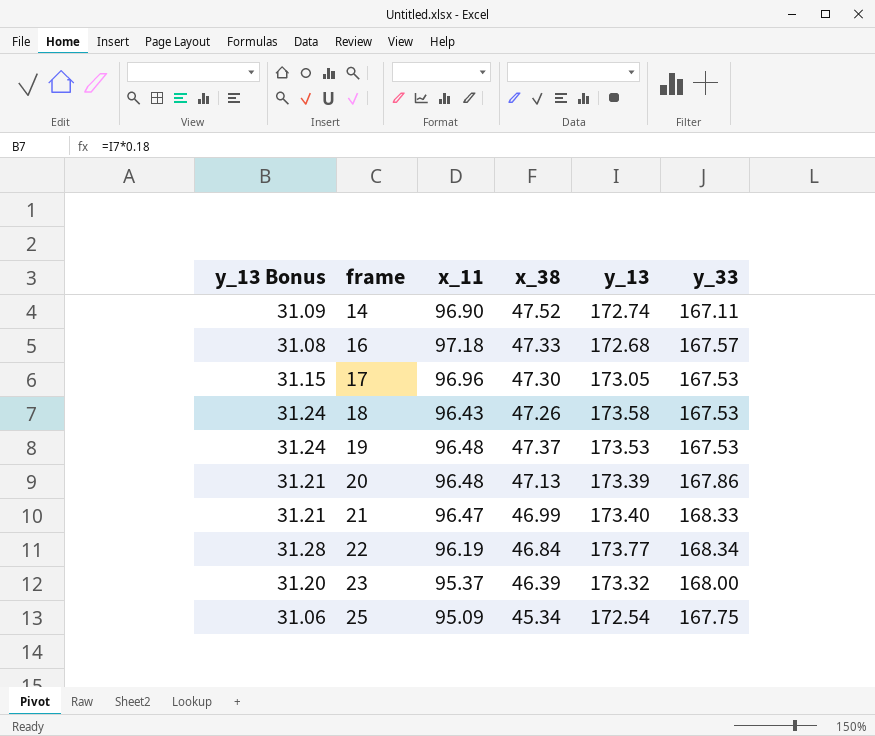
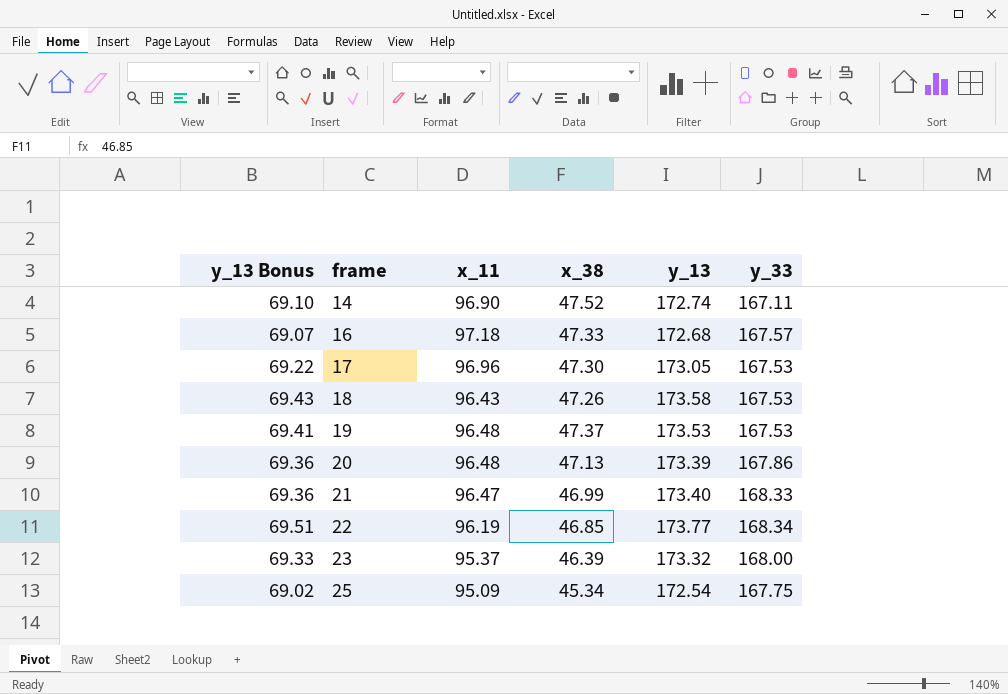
column y_13 Bonus | formula: [y_13] * 0.18 -> [y_13] * 0.4
22 | x_38: 46.84 -> 46.85

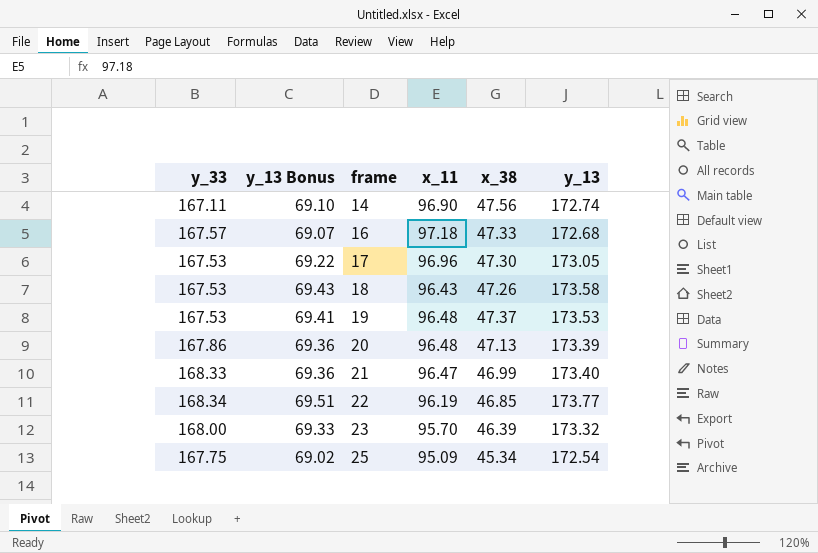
column y_33 | position: 6 -> 1
14 | x_38: 47.52 -> 47.56
23 | x_11: 95.37 -> 95.70

